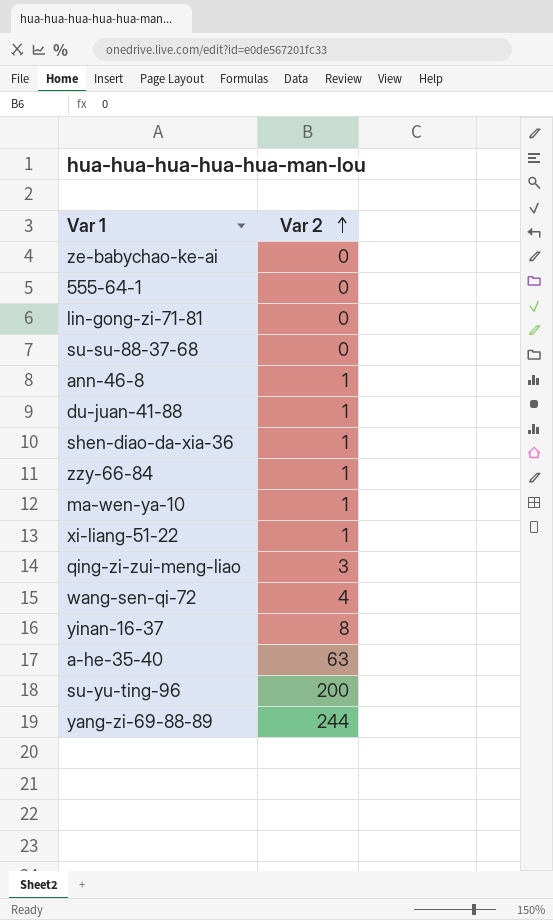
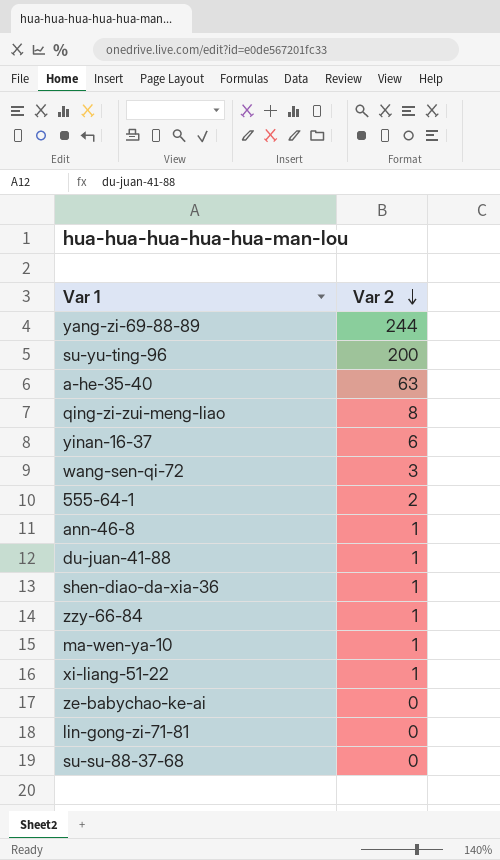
row order: Var 2 ascending -> Var 2 descending
qing-zi-zui-meng-liao | Var 2: 3 -> 8
yinan-16-37 | Var 2: 8 -> 6
wang-sen-qi-72 | Var 2: 4 -> 3
555-64-1 | Var 2: 0 -> 2

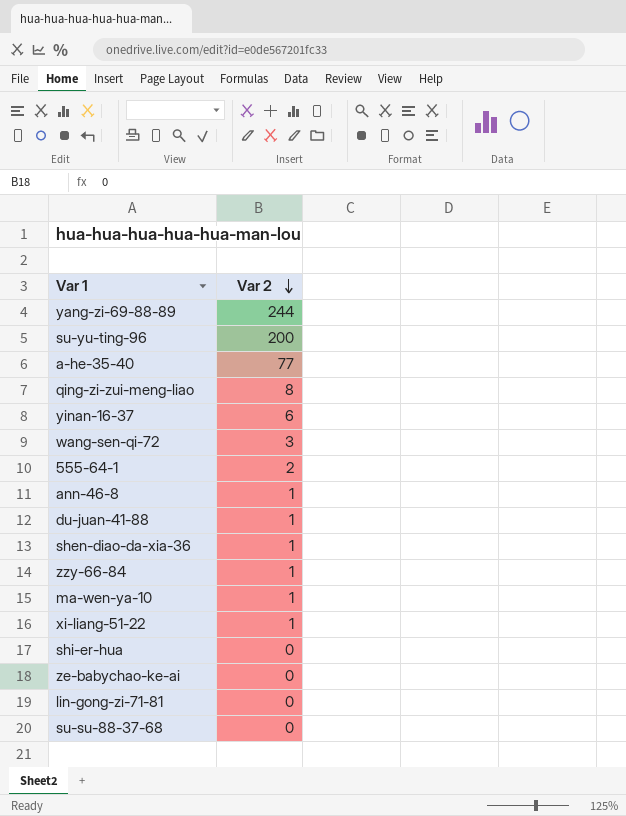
a-he-35-40 | Var 2: 63 -> 77
row shi-er-hua: none -> 0

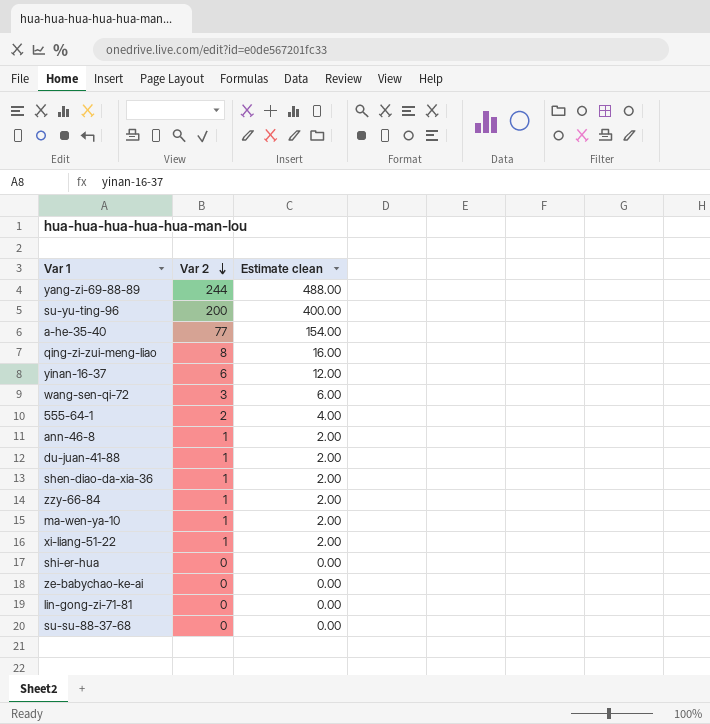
column Estimate clean | formula: none -> [Var 2] * 2

